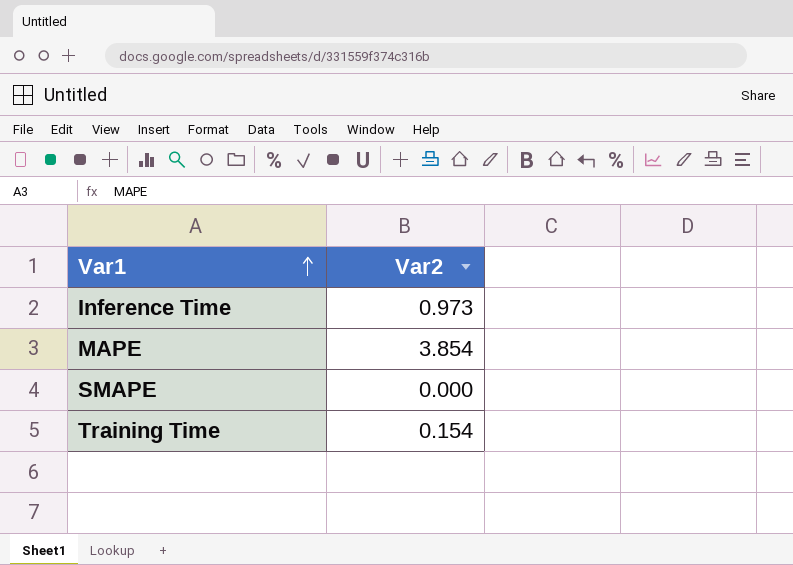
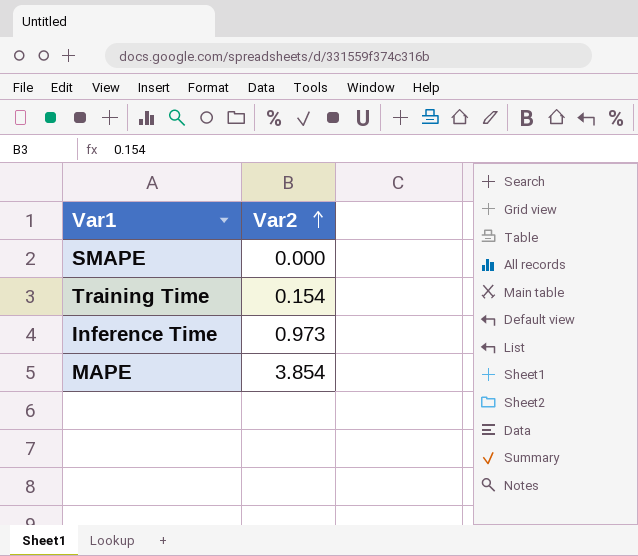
row order: Var1 ascending -> Var2 ascending

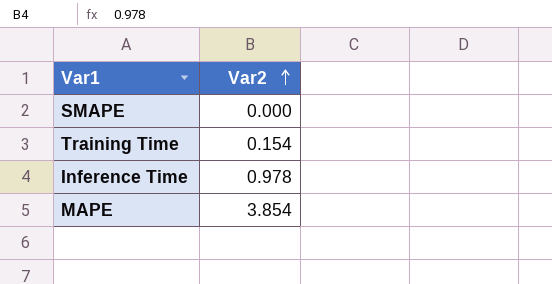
Inference Time | Var2: 0.973 -> 0.978

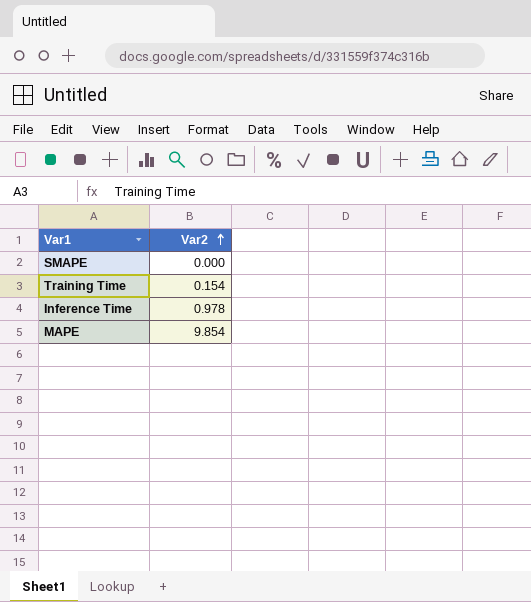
MAPE | Var2: 3.854 -> 9.854

